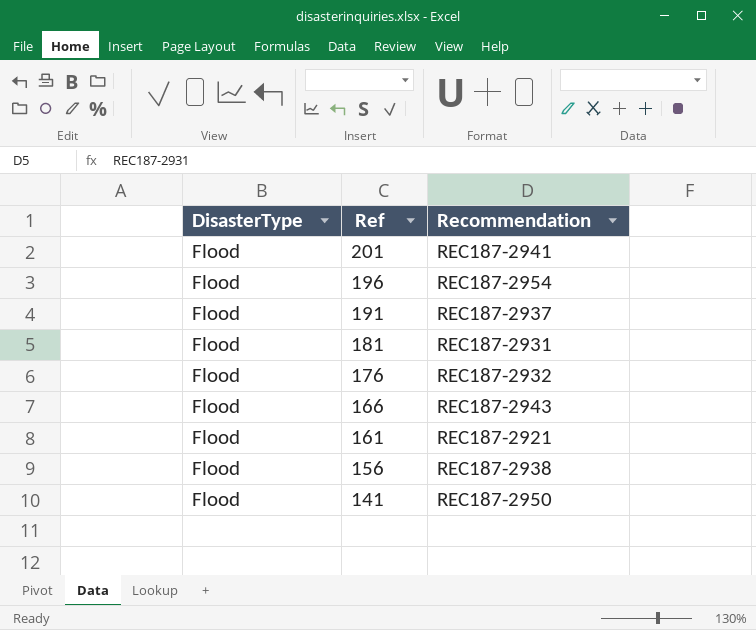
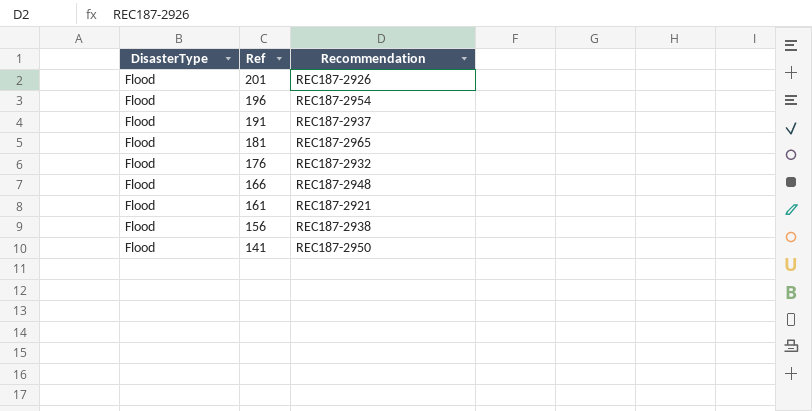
201 | Recommendation: REC187-2941 -> REC187-2926
181 | Recommendation: REC187-2931 -> REC187-2965
166 | Recommendation: REC187-2943 -> REC187-2948

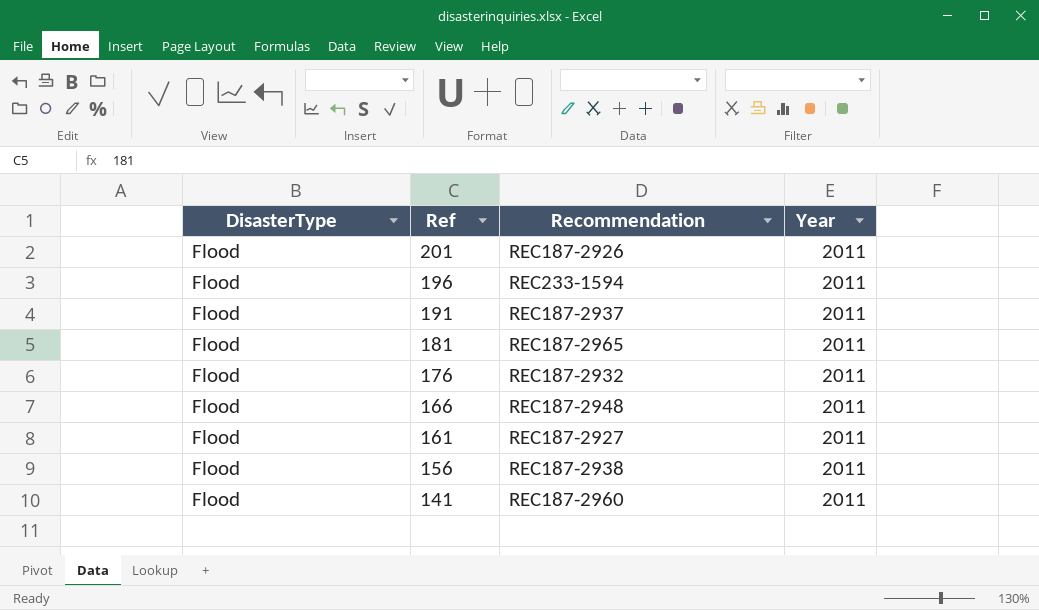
column Year | position: none -> 4
196 | Recommendation: REC187-2954 -> REC233-1594
161 | Recommendation: REC187-2921 -> REC187-2927
141 | Recommendation: REC187-2950 -> REC187-2960

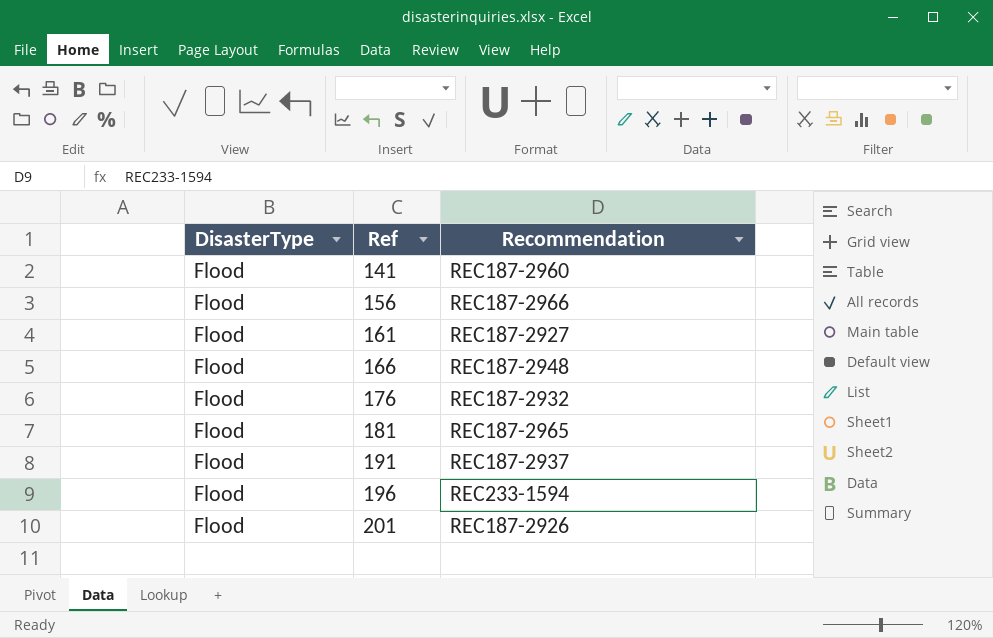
row order: Ref descending -> Ref ascending
column Year | position: 4 -> none
156 | Recommendation: REC187-2938 -> REC187-2966

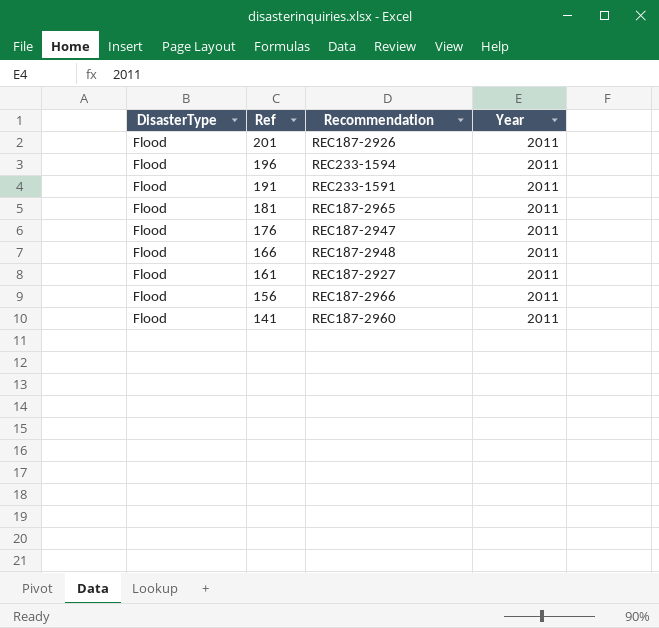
row order: Ref ascending -> Ref descending
column Year | position: none -> 4
191 | Recommendation: REC187-2937 -> REC233-1591
176 | Recommendation: REC187-2932 -> REC187-2947

